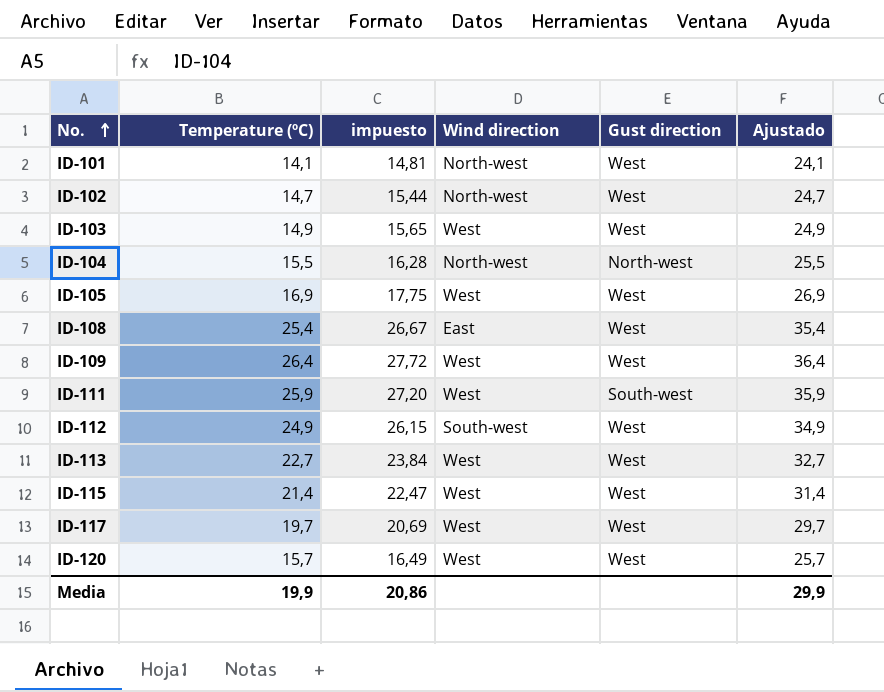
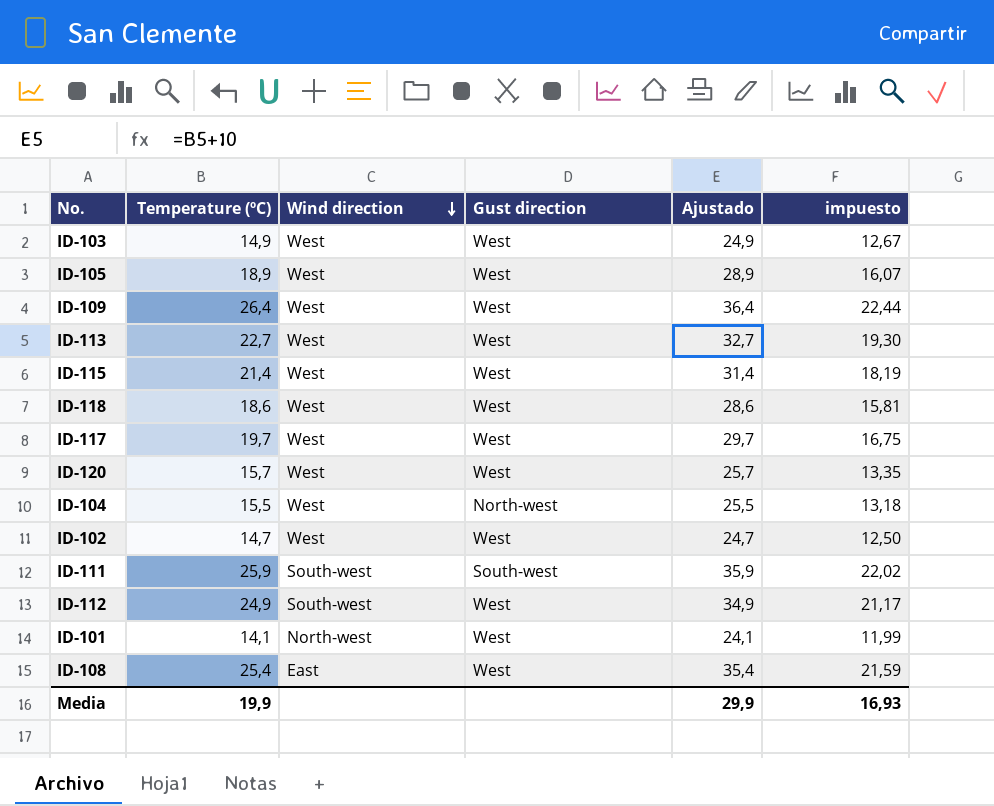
row order: No. ascending -> Wind direction descending
column impuesto | formula: [Temperature (ºC)] * 1,05 -> [Temperature (ºC)] * 0,85
column impuesto | position: 3 -> 6
ID-105 | Temperature (ºC): 16,9 -> 18,9
ID-105 | Ajustado: 26,9 -> 28,9
row ID-118: none -> 18,6 | West | West | 28,6 | 15,81
ID-104 | Wind direction: North-west -> West
ID-102 | Wind direction: North-west -> West
ID-111 | Wind direction: West -> South-west
Media | impuesto: 20,86 -> 16,93

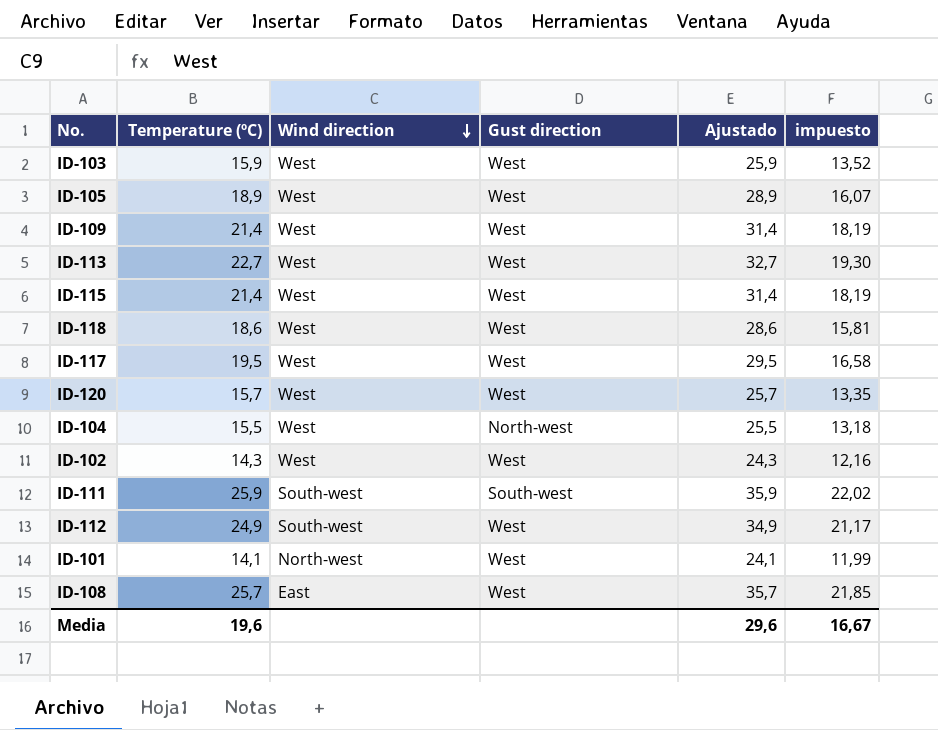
ID-103 | Temperature (ºC): 14,9 -> 15,9
ID-103 | Ajustado: 24,9 -> 25,9
ID-103 | impuesto: 12,67 -> 13,52
ID-109 | Temperature (ºC): 26,4 -> 21,4
ID-109 | Ajustado: 36,4 -> 31,4
ID-109 | impuesto: 22,44 -> 18,19
ID-117 | Temperature (ºC): 19,7 -> 19,5
ID-117 | Ajustado: 29,7 -> 29,5
ID-117 | impuesto: 16,75 -> 16,58
ID-102 | Temperature (ºC): 14,7 -> 14,3
ID-102 | Ajustado: 24,7 -> 24,3
ID-102 | impuesto: 12,50 -> 12,16
ID-108 | Temperature (ºC): 25,4 -> 25,7
ID-108 | Ajustado: 35,4 -> 35,7
ID-108 | impuesto: 21,59 -> 21,85
Media | Temperature (ºC): 19,9 -> 19,6
Media | Ajustado: 29,9 -> 29,6
Media | impuesto: 16,93 -> 16,67

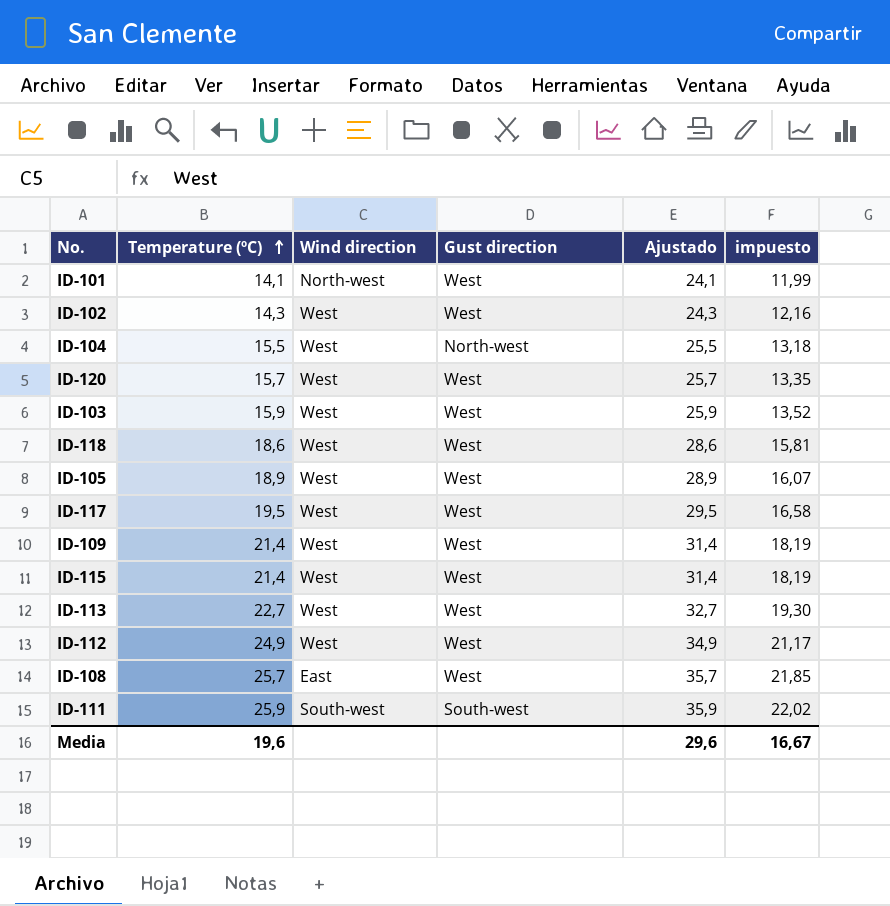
row order: Wind direction descending -> Temperature (ºC) ascending
ID-112 | Wind direction: South-west -> West

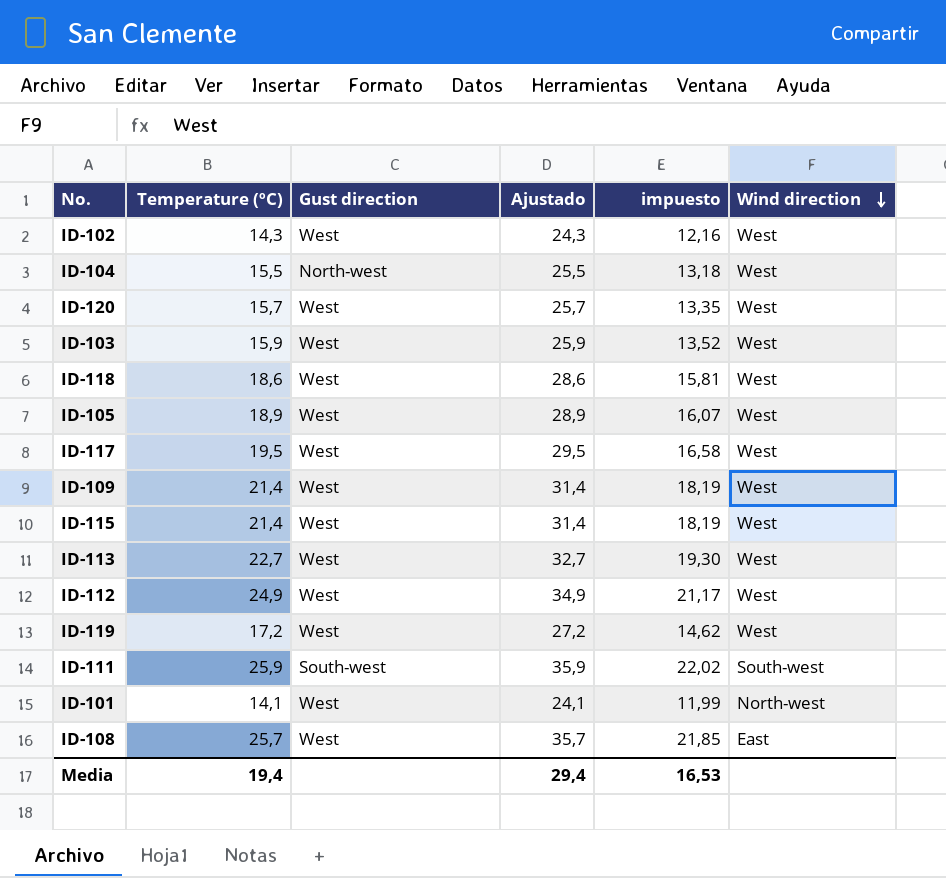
row order: Temperature (ºC) ascending -> Wind direction descending
column Wind direction | position: 3 -> 6
row ID-119: none -> 17,2 | West | 27,2 | 14,62 | West
Media | Temperature (ºC): 19,6 -> 19,4
Media | Ajustado: 29,6 -> 29,4
Media | impuesto: 16,67 -> 16,53

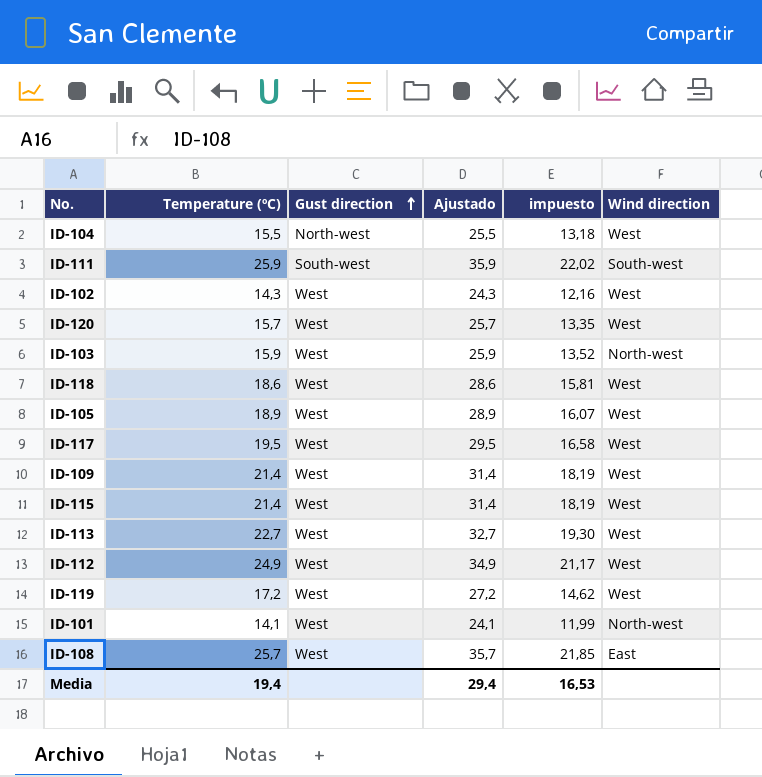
row order: Wind direction descending -> Gust direction ascending
ID-103 | Wind direction: West -> North-west

